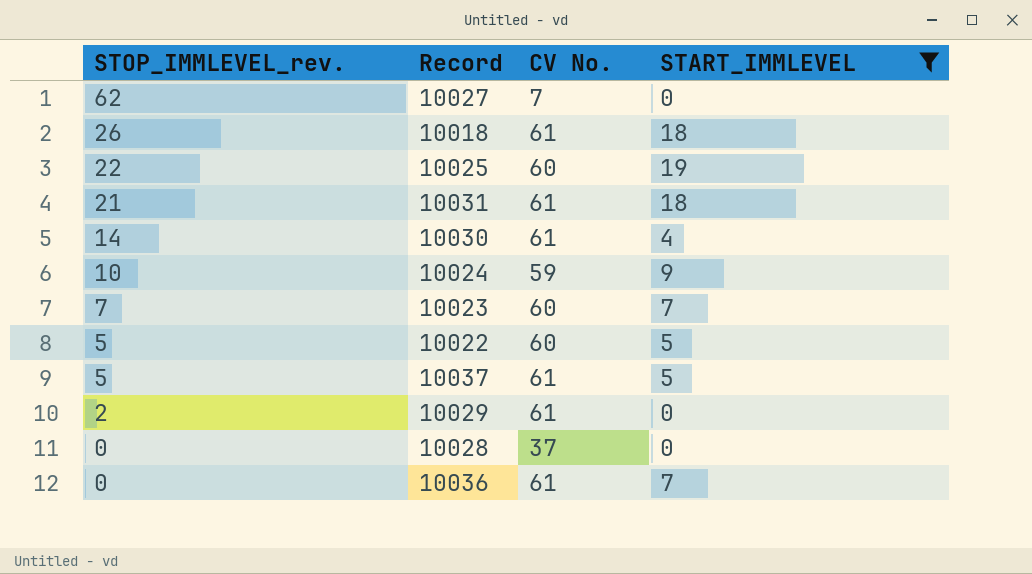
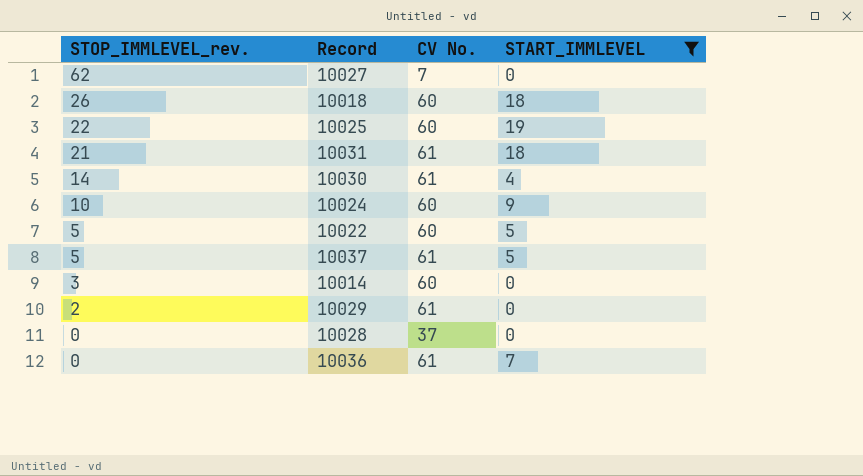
row 10023: 7 | 60 | 7 -> none
10018 | CV No.: 61 -> 60
10024 | CV No.: 59 -> 60
row 10014: none -> 3 | 60 | 0

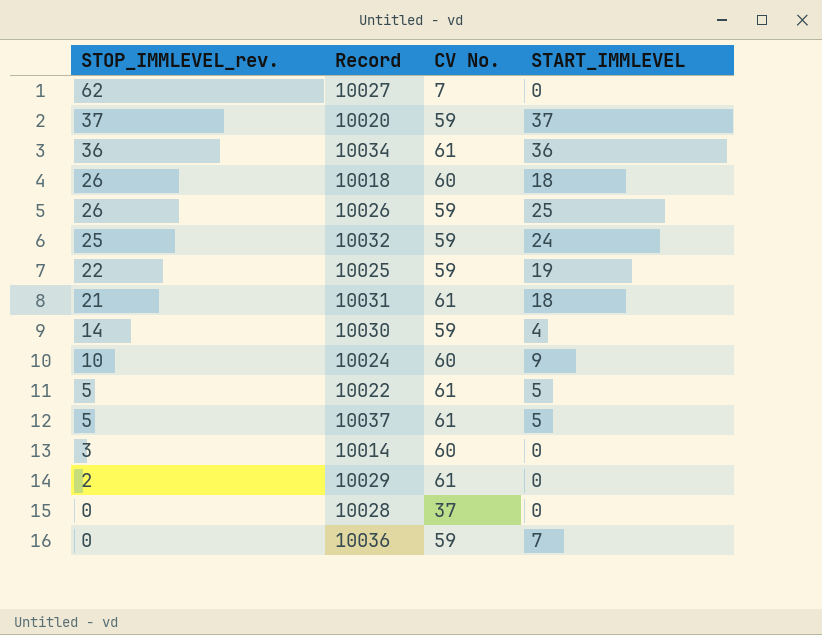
filter: START_IMMLEVEL <= 19 -> none
10025 | CV No.: 60 -> 59
10030 | CV No.: 61 -> 59
10022 | CV No.: 60 -> 61
10036 | CV No.: 61 -> 59

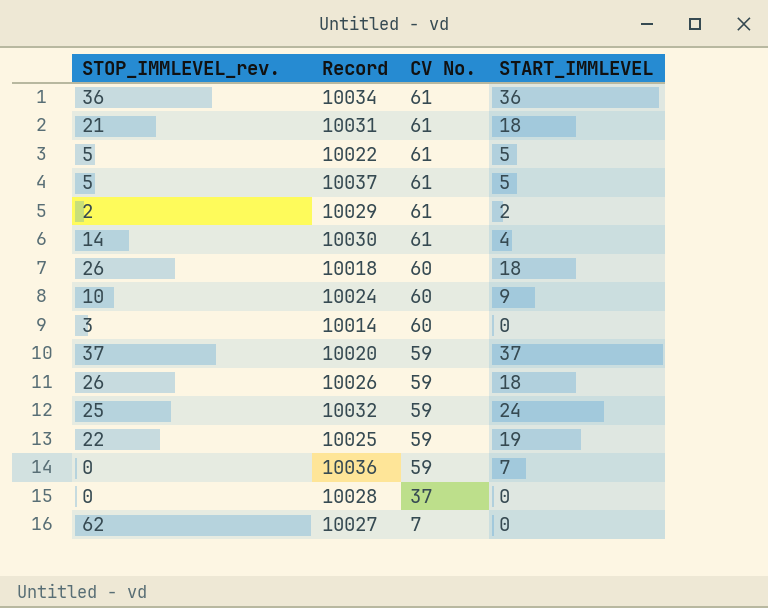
row order: STOP_IMMLEVEL_rev. descending -> CV No. descending
10029 | START_IMMLEVEL: 0 -> 2
10030 | CV No.: 59 -> 61
10026 | START_IMMLEVEL: 25 -> 18

